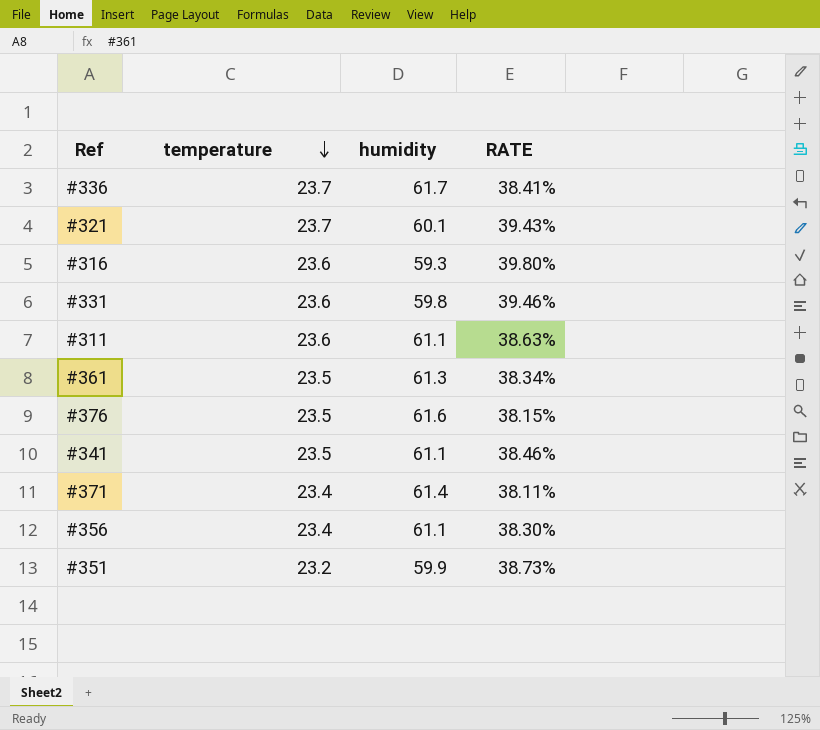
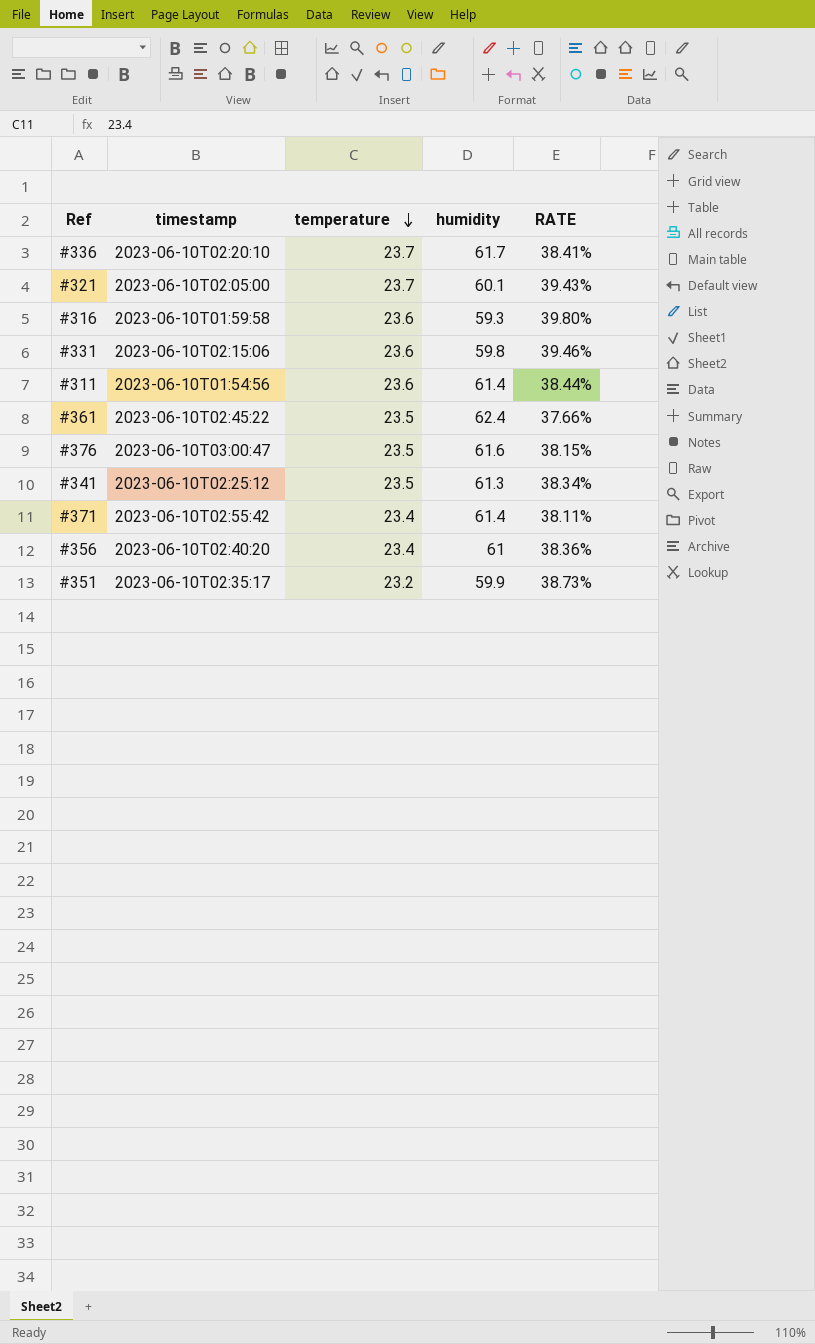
column timestamp | position: none -> 2
#311 | humidity: 61.1 -> 61.4
#311 | RATE: 38.63% -> 38.44%
#361 | humidity: 61.3 -> 62.4
#361 | RATE: 38.34% -> 37.66%
#341 | humidity: 61.1 -> 61.3
#341 | RATE: 38.46% -> 38.34%
#356 | humidity: 61.1 -> 61
#356 | RATE: 38.30% -> 38.36%

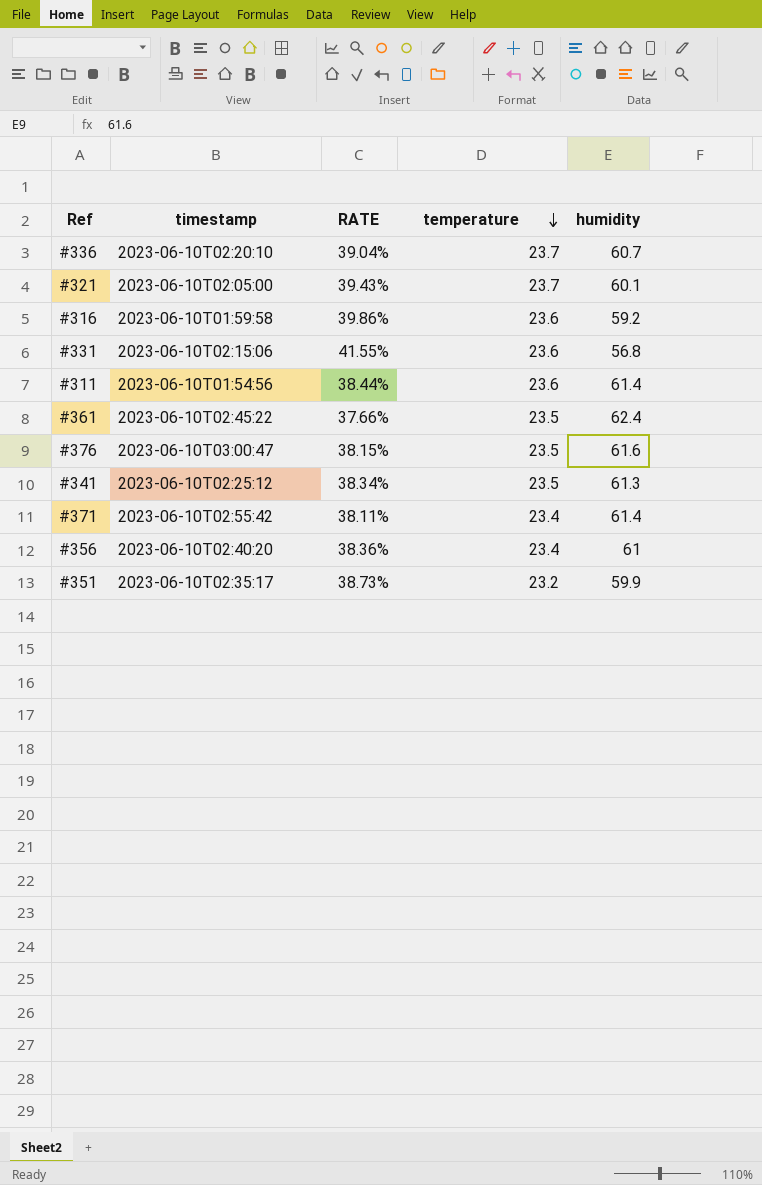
column RATE | position: 5 -> 3
#336 | RATE: 38.41% -> 39.04%
#336 | humidity: 61.7 -> 60.7
#316 | RATE: 39.80% -> 39.86%
#316 | humidity: 59.3 -> 59.2
#331 | RATE: 39.46% -> 41.55%
#331 | humidity: 59.8 -> 56.8

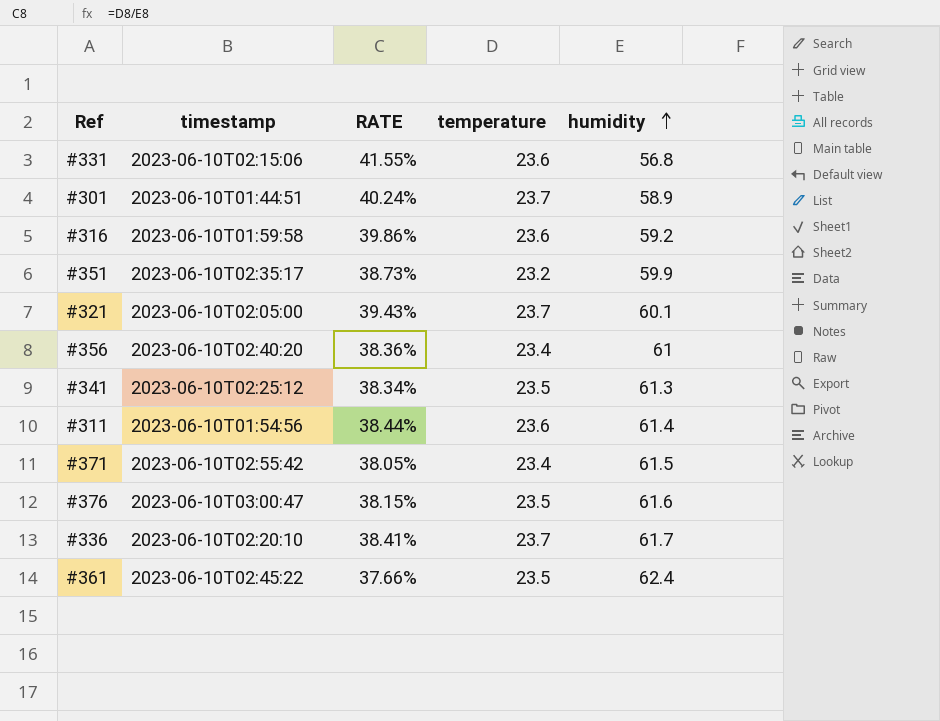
row order: temperature descending -> humidity ascending
row #301: none -> 2023-06-10T01:44:51 | 40.24% | 23.7 | 58.9
#371 | RATE: 38.11% -> 38.05%
#371 | humidity: 61.4 -> 61.5
#336 | RATE: 39.04% -> 38.41%
#336 | humidity: 60.7 -> 61.7

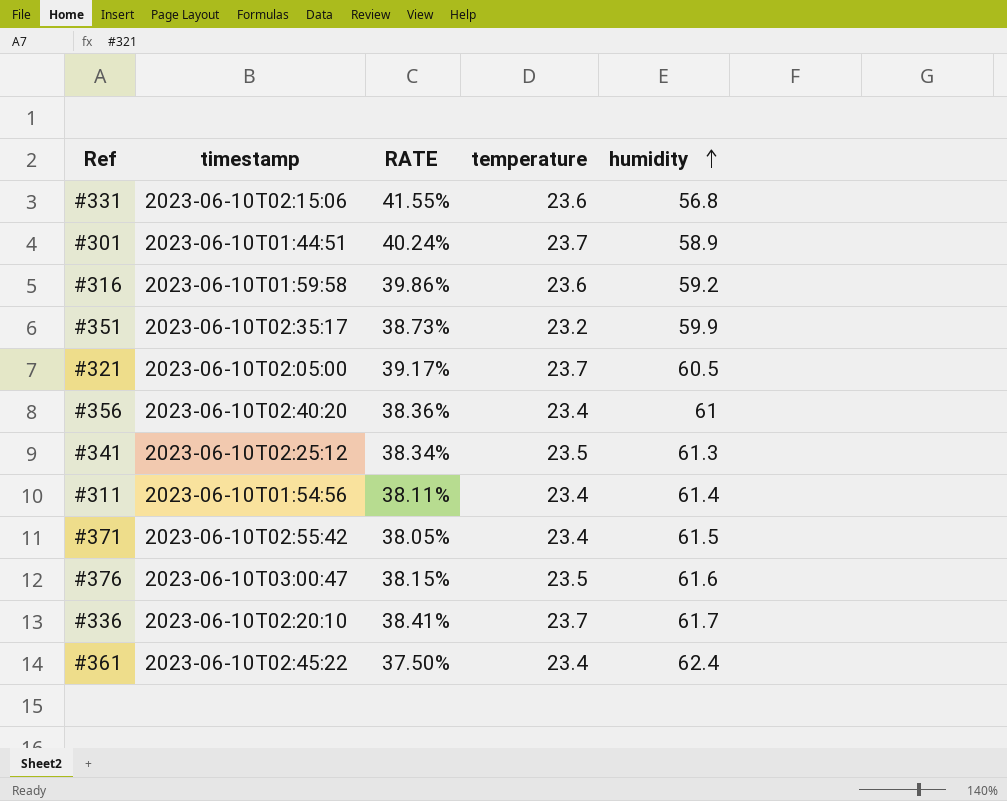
#321 | RATE: 39.43% -> 39.17%
#321 | humidity: 60.1 -> 60.5
#311 | RATE: 38.44% -> 38.11%
#311 | temperature: 23.6 -> 23.4
#361 | RATE: 37.66% -> 37.50%
#361 | temperature: 23.5 -> 23.4

